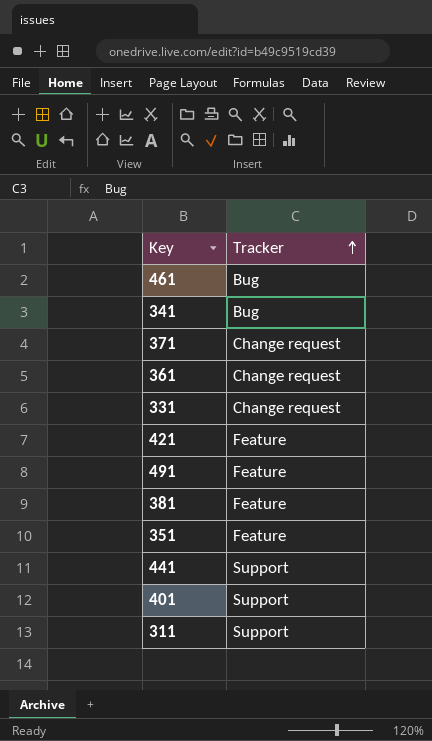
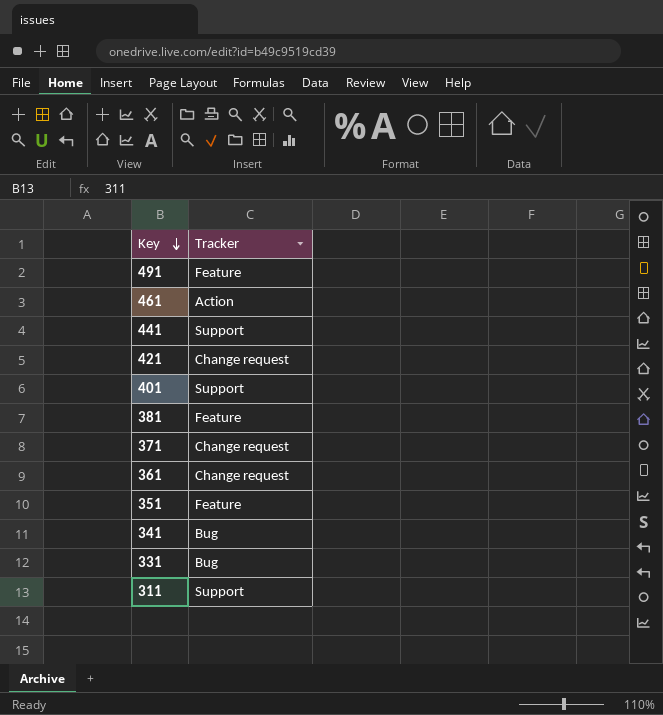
row order: Tracker ascending -> Key descending
461 | Tracker: Bug -> Action
421 | Tracker: Feature -> Change request
331 | Tracker: Change request -> Bug

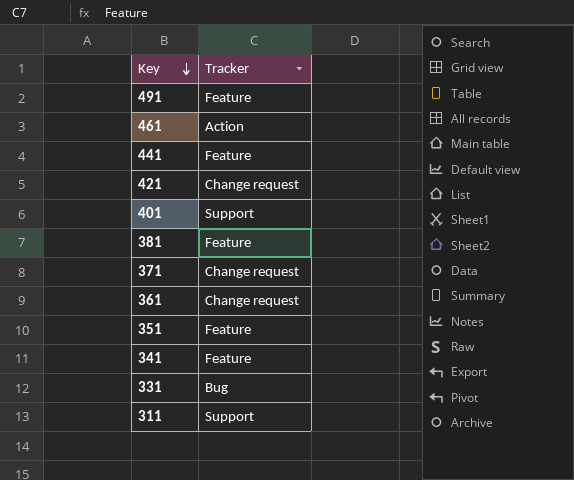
441 | Tracker: Support -> Feature
341 | Tracker: Bug -> Feature

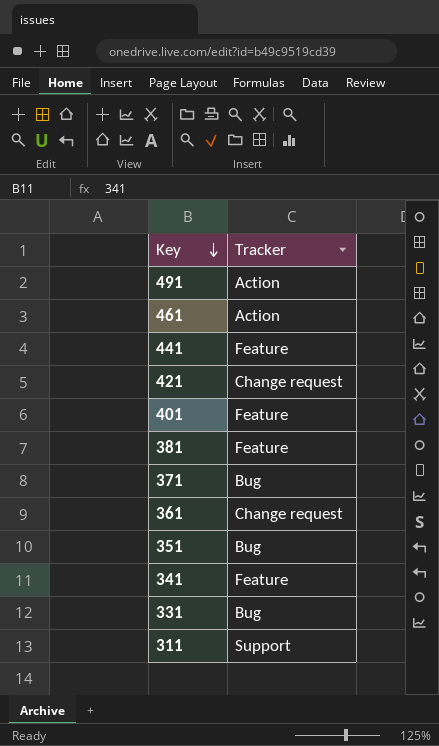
491 | Tracker: Feature -> Action
401 | Tracker: Support -> Feature
371 | Tracker: Change request -> Bug
351 | Tracker: Feature -> Bug

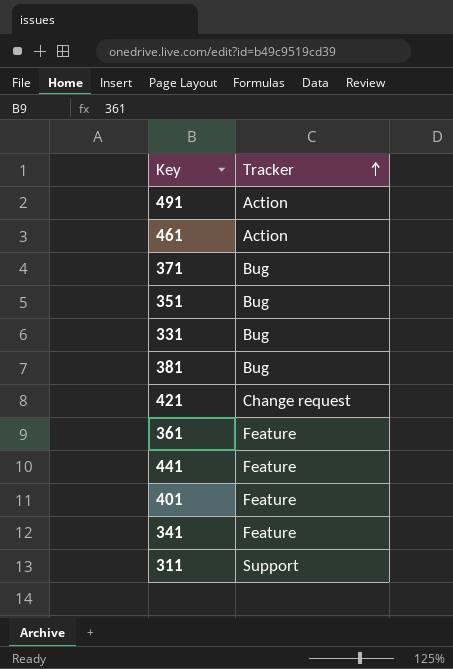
row order: Key descending -> Tracker ascending
381 | Tracker: Feature -> Bug
361 | Tracker: Change request -> Feature

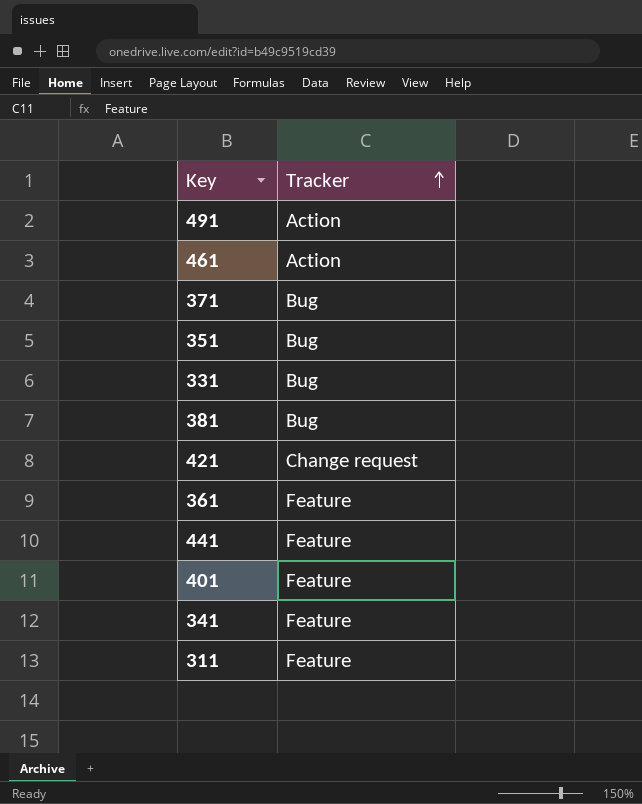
311 | Tracker: Support -> Feature

